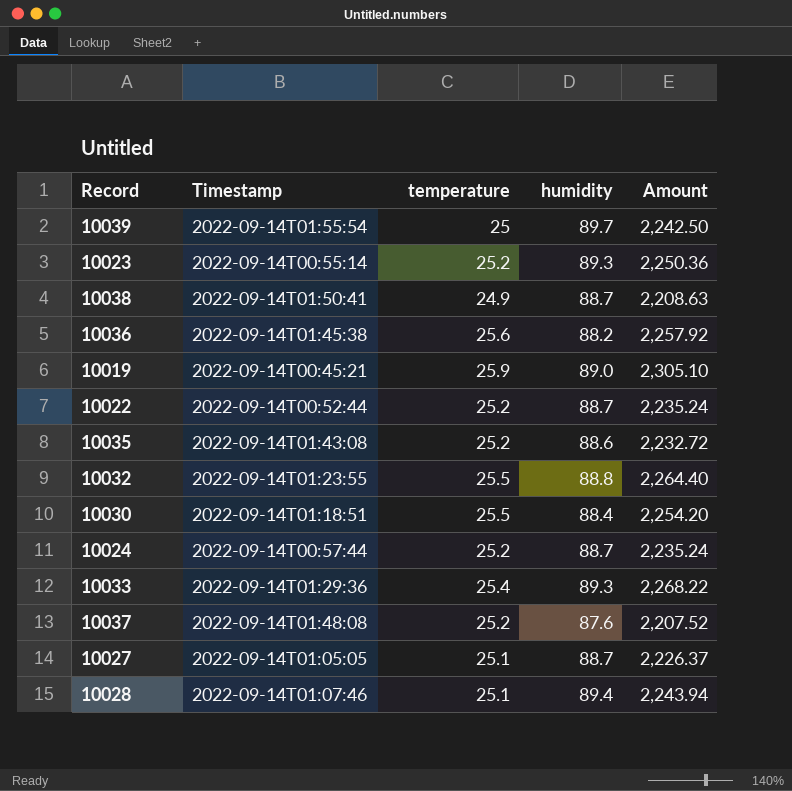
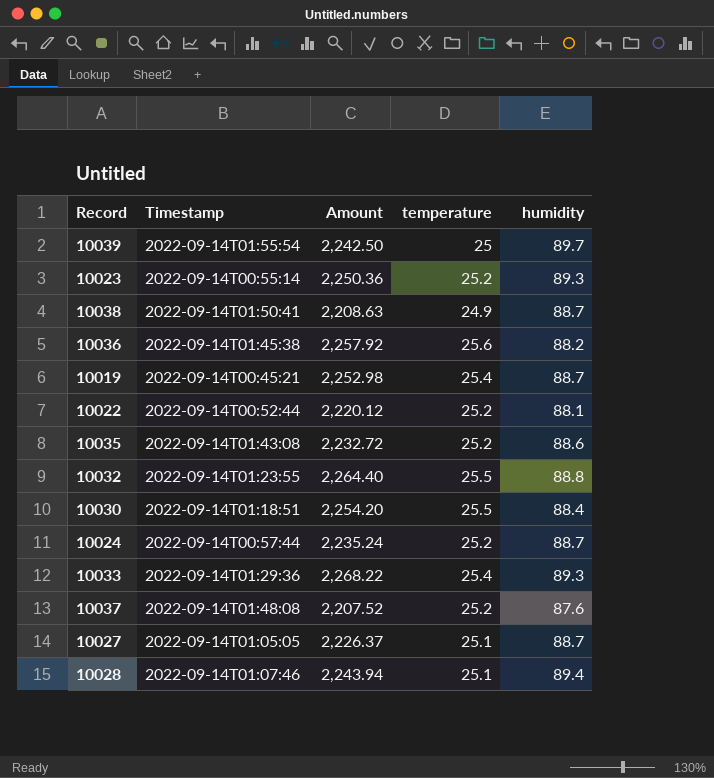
column Amount | position: 5 -> 3
10019 | Amount: 2,305.10 -> 2,252.98
10019 | temperature: 25.9 -> 25.4
10019 | humidity: 89.0 -> 88.7
10022 | Amount: 2,235.24 -> 2,220.12
10022 | humidity: 88.7 -> 88.1

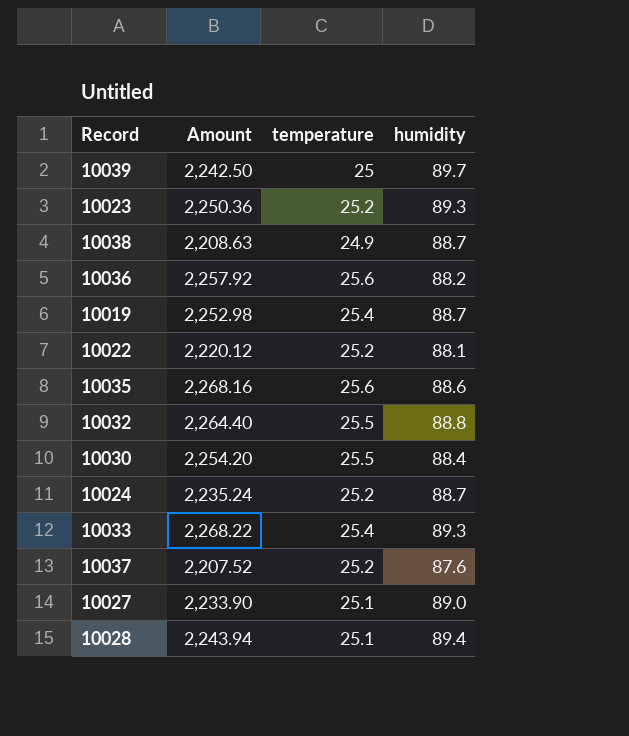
column Timestamp | position: 2 -> none
10035 | Amount: 2,232.72 -> 2,268.16
10035 | temperature: 25.2 -> 25.6
10027 | Amount: 2,226.37 -> 2,233.90
10027 | humidity: 88.7 -> 89.0

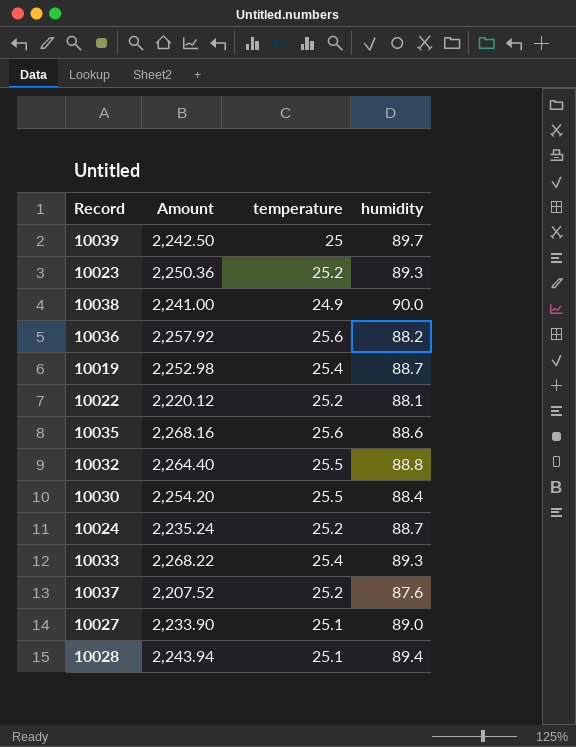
10038 | Amount: 2,208.63 -> 2,241.00
10038 | humidity: 88.7 -> 90.0

